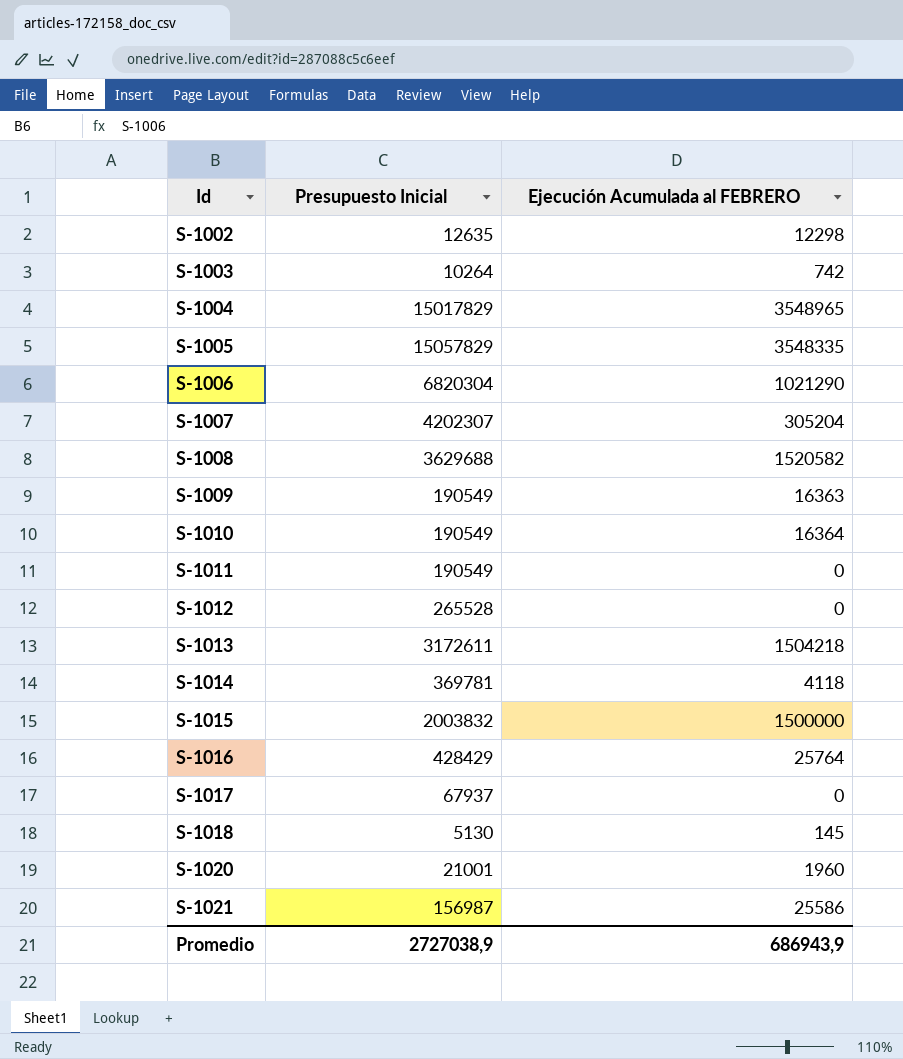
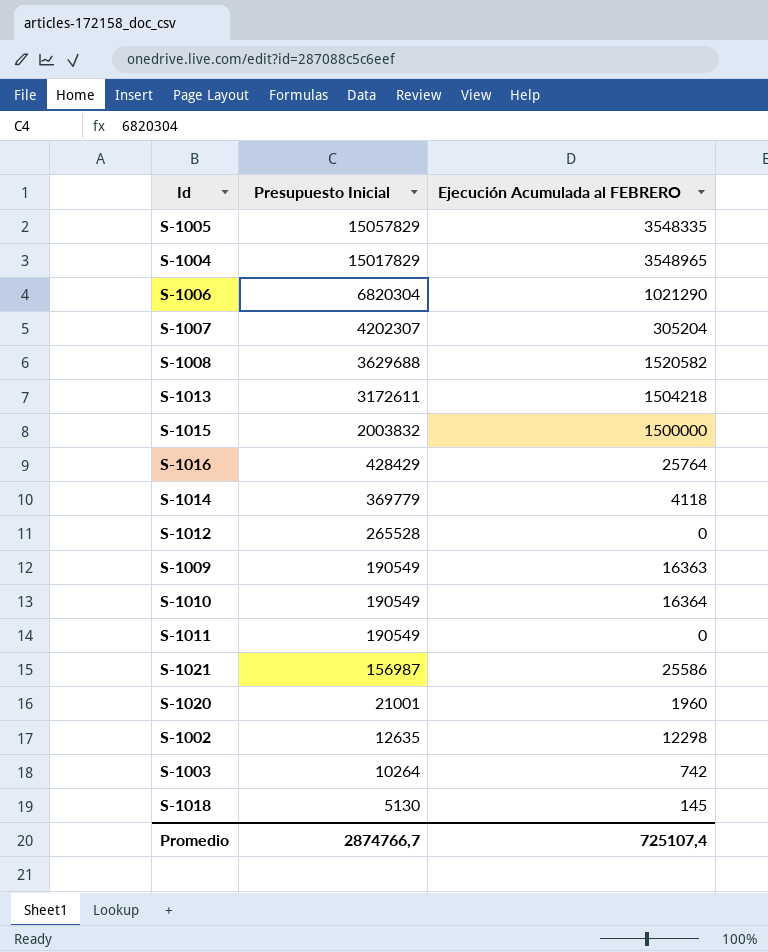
row order: Id ascending -> Presupuesto Inicial descending
row S-1017: 67937 | 0 -> none
S-1014 | Presupuesto Inicial: 369781 -> 369779
Promedio | Presupuesto Inicial: 2727038,9 -> 2874766,7
Promedio | Ejecución Acumulada al FEBRERO: 686943,9 -> 725107,4

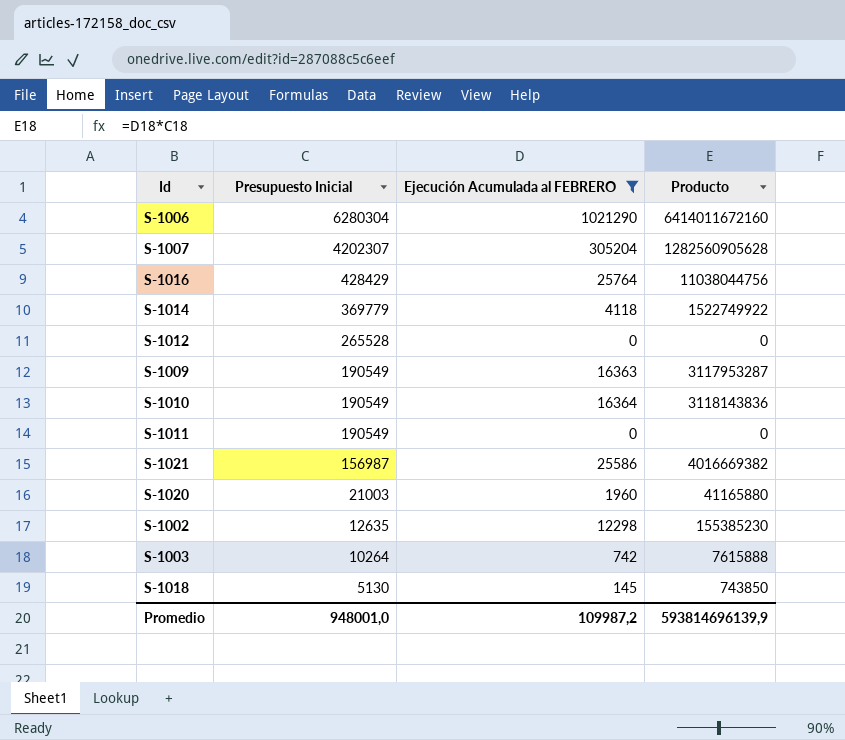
filter: none -> Ejecución Acumulada al FEBRERO <= 1021290
column Producto | formula: none -> [Presupuesto Inicial] * [Ejecución Acumulada al FEBRERO]
S-1006 | Presupuesto Inicial: 6820304 -> 6280304
S-1020 | Presupuesto Inicial: 21001 -> 21003
Promedio | Presupuesto Inicial: 2874766,7 -> 948001,0
Promedio | Ejecución Acumulada al FEBRERO: 725107,4 -> 109987,2

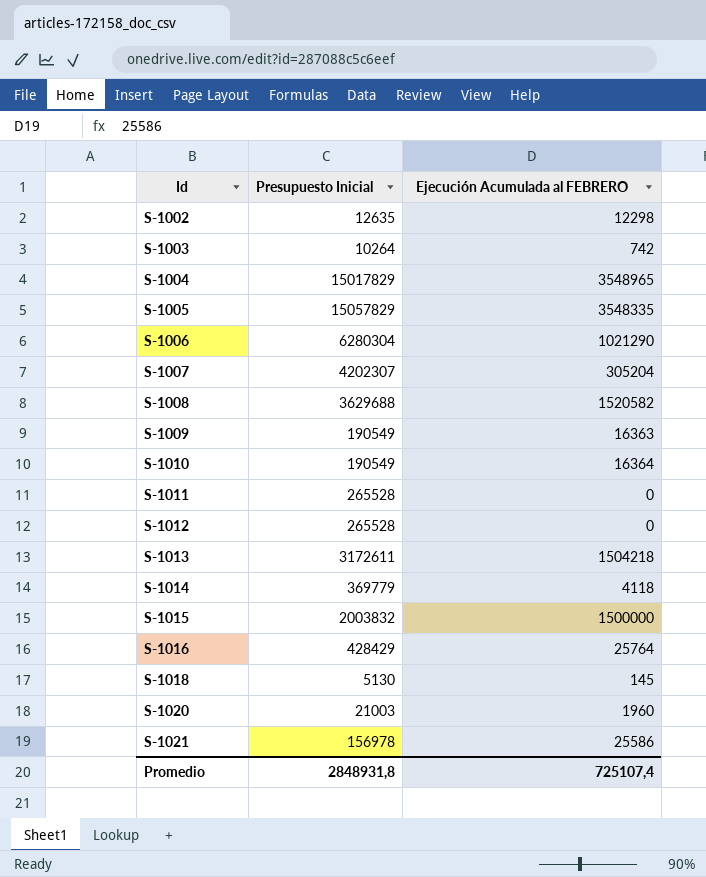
filter: Ejecución Acumulada al FEBRERO <= 1021290 -> none
row order: Presupuesto Inicial descending -> Id ascending
column Producto | formula: [Presupuesto Inicial] * [Ejecución Acumulada al FEBRERO] -> none
S-1011 | Presupuesto Inicial: 190549 -> 265528
S-1021 | Presupuesto Inicial: 156987 -> 156978
Promedio | Presupuesto Inicial: 948001,0 -> 2848931,8
Promedio | Ejecución Acumulada al FEBRERO: 109987,2 -> 725107,4

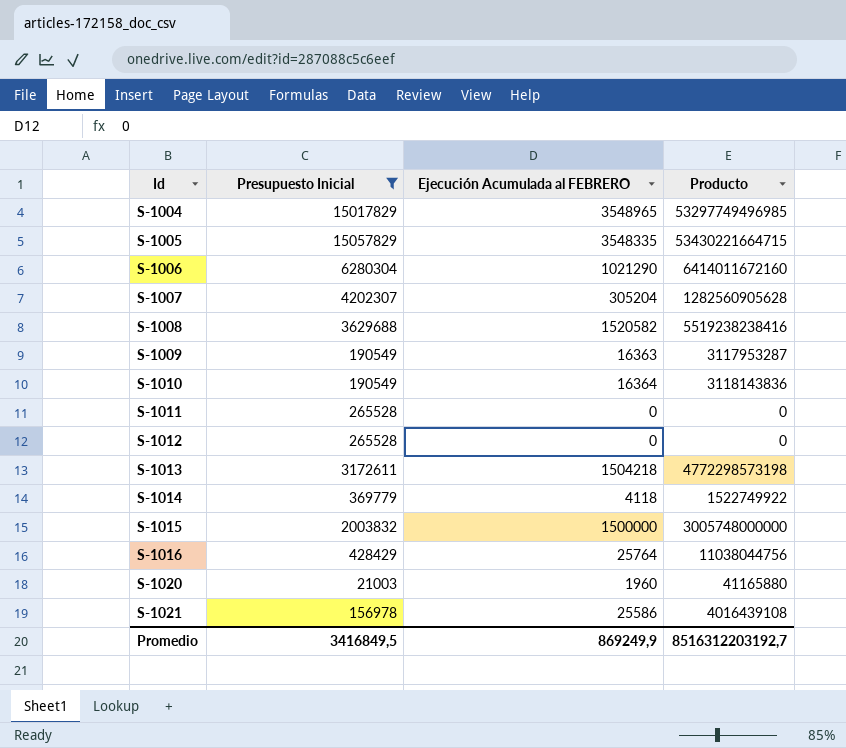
filter: none -> Presupuesto Inicial >= 21003
column Producto | formula: none -> [Presupuesto Inicial] * [Ejecución Acumulada al FEBRERO]
Promedio | Presupuesto Inicial: 2848931,8 -> 3416849,5
Promedio | Ejecución Acumulada al FEBRERO: 725107,4 -> 869249,9

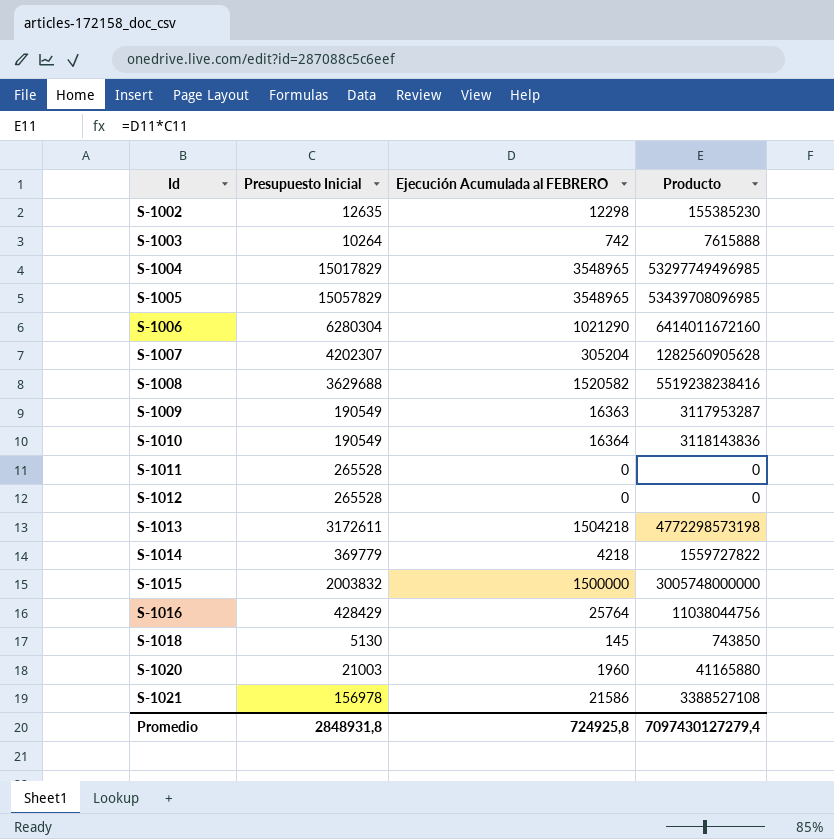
filter: Presupuesto Inicial >= 21003 -> none
S-1005 | Ejecución Acumulada al FEBRERO: 3548335 -> 3548965
S-1005 | Producto: 53430221664715 -> 53439708096985
S-1014 | Ejecución Acumulada al FEBRERO: 4118 -> 4218
S-1014 | Producto: 1522749922 -> 1559727822
S-1021 | Ejecución Acumulada al FEBRERO: 25586 -> 21586
S-1021 | Producto: 4016439108 -> 3388527108
Promedio | Presupuesto Inicial: 3416849,5 -> 2848931,8
Promedio | Ejecución Acumulada al FEBRERO: 869249,9 -> 724925,8
Promedio | Producto: 8516312203192,7 -> 7097430127279,4

